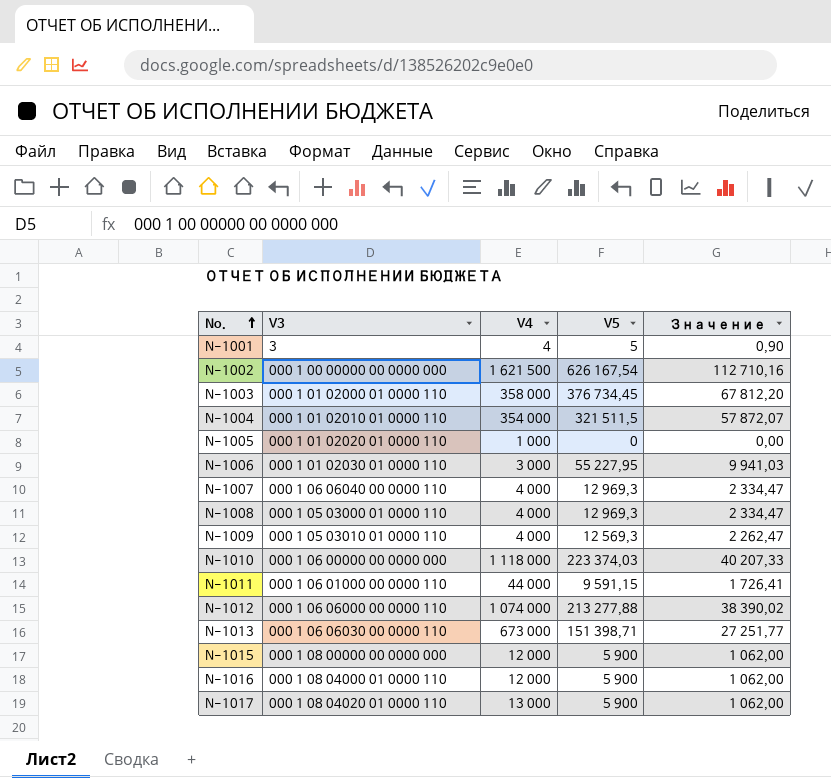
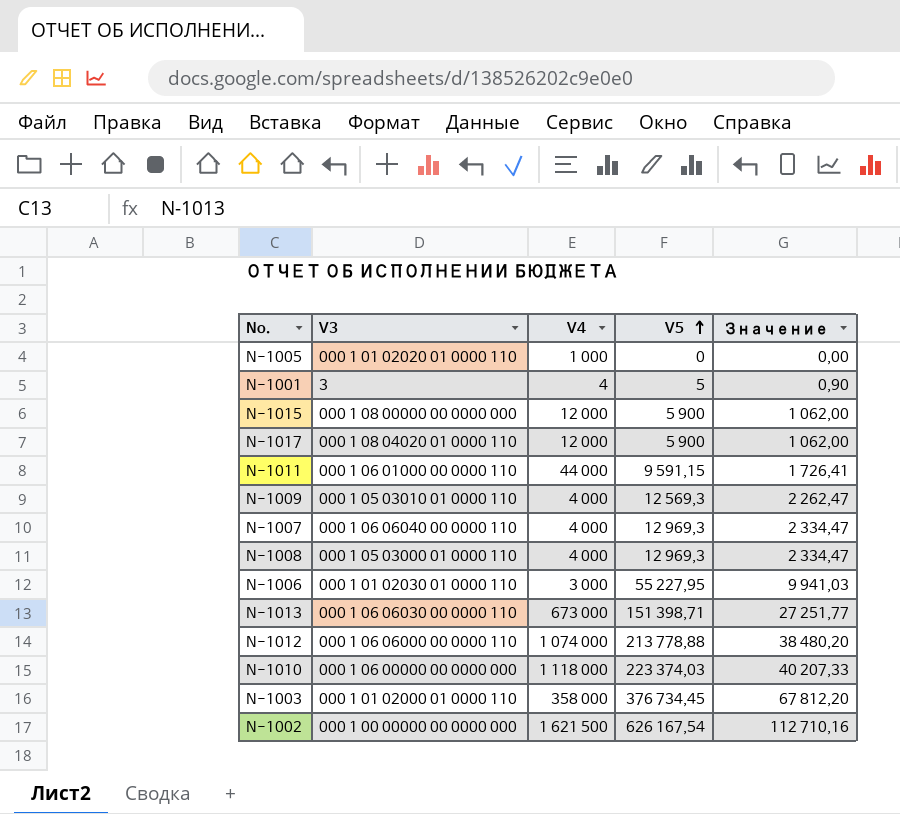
row order: No. ascending -> V5 ascending
row N-1004: 000 1 01 02010 01 0000 110 | 354 000 | 321 511,5 | 57 872,07 -> none
row N-1016: 000 1 08 04000 01 0000 110 | 12 000 | 5 900 | 1 062,00 -> none
N-1017 | V4: 13 000 -> 12 000
N-1012 | V5: 213 277,88 -> 213 778,88
N-1012 | Значение: 38 390,02 -> 38 480,20

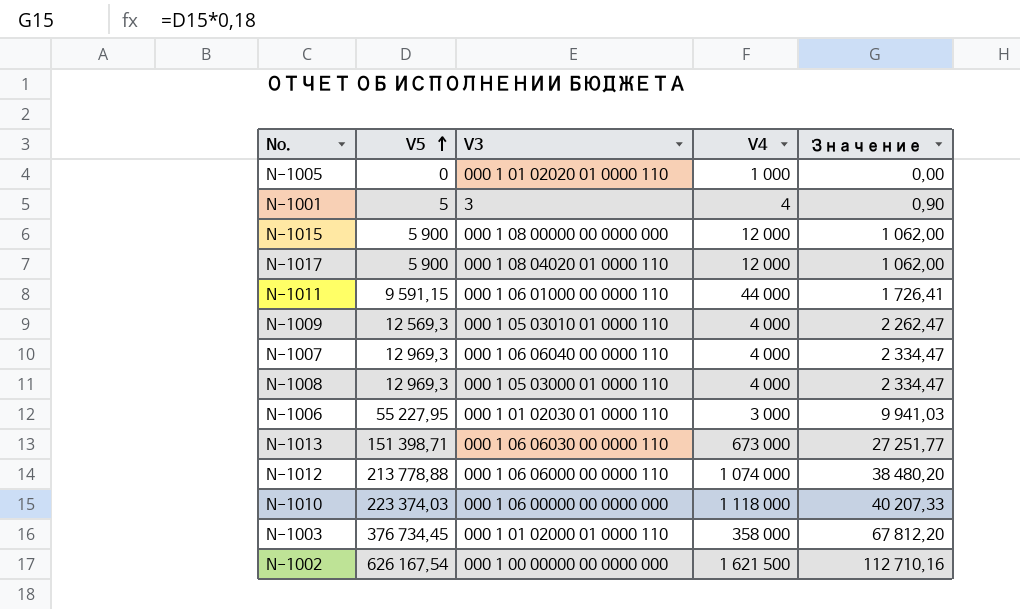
column V5 | position: 4 -> 2

